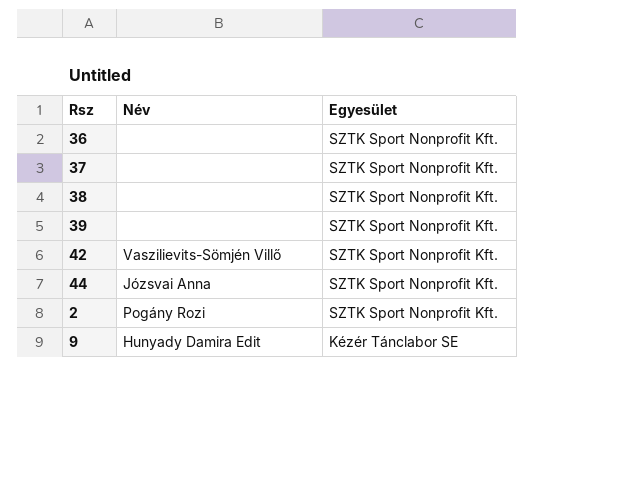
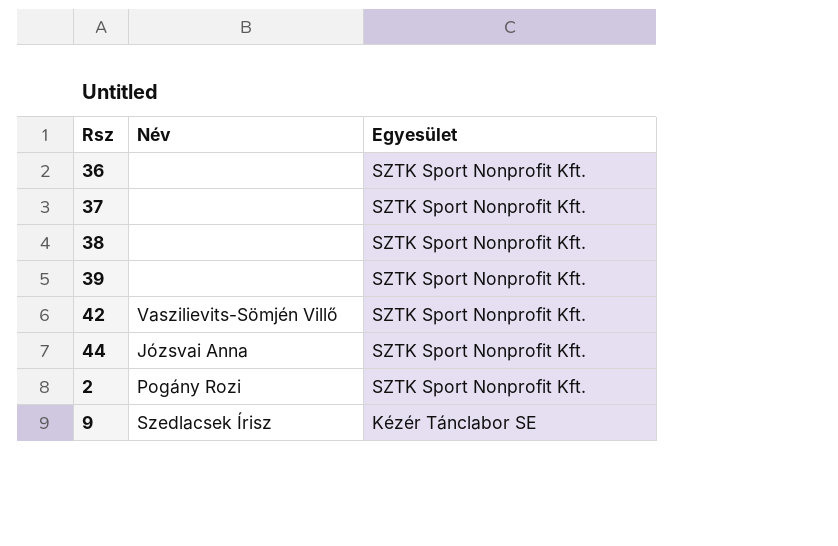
9 | Név: Hunyady Damira Edit -> Szedlacsek Írisz

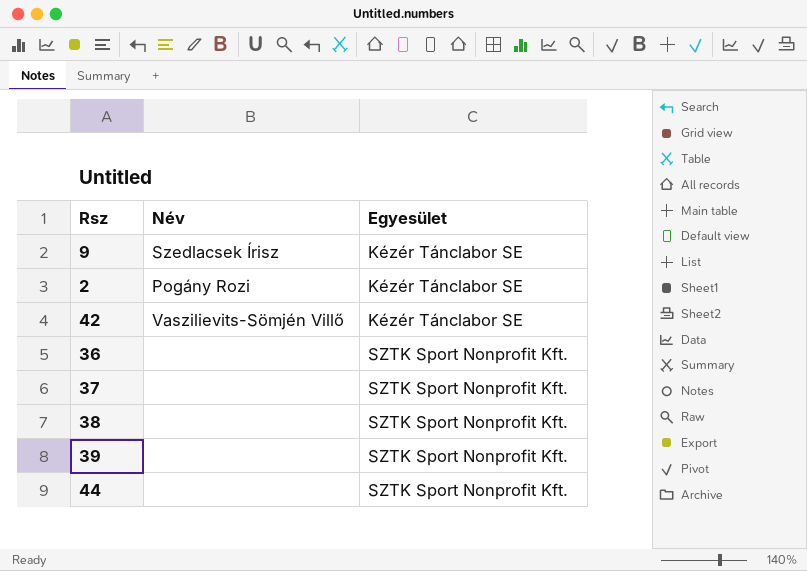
row order: Egyesület descending -> Egyesület ascending
2 | Egyesület: SZTK Sport Nonprofit Kft. -> Kézér Tánclabor SE
42 | Egyesület: SZTK Sport Nonprofit Kft. -> Kézér Tánclabor SE
44 | Név: Józsvai Anna -> none

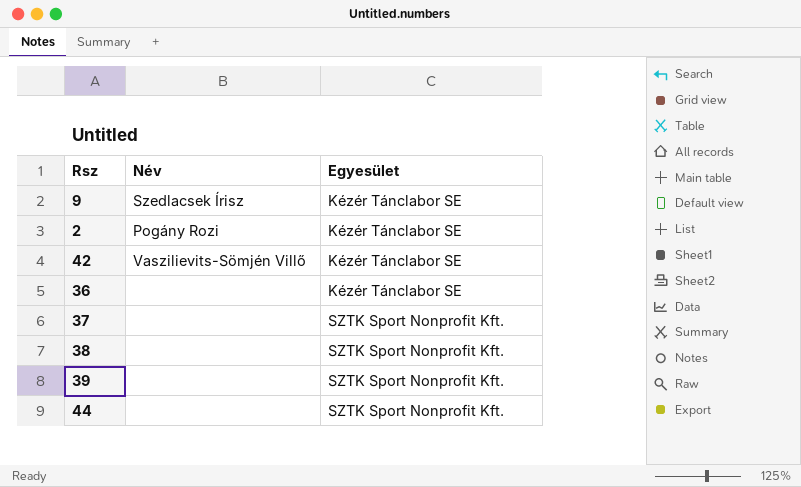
36 | Egyesület: SZTK Sport Nonprofit Kft. -> Kézér Tánclabor SE

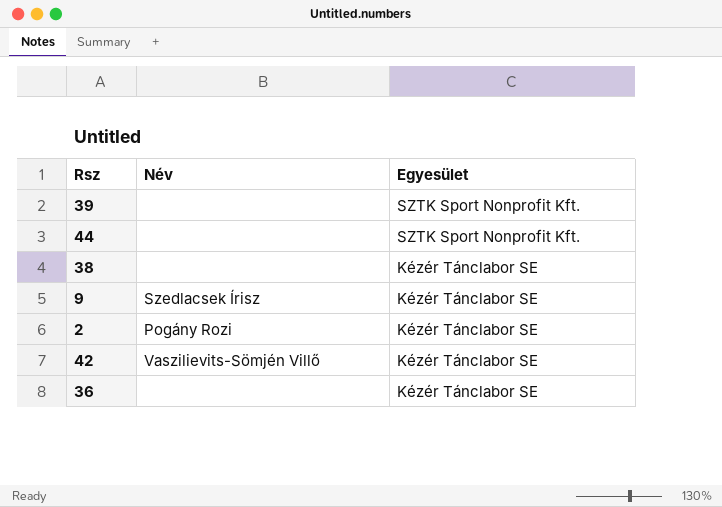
row order: Egyesület ascending -> Egyesület descending
row 37: none | SZTK Sport Nonprofit Kft. -> none
38 | Egyesület: SZTK Sport Nonprofit Kft. -> Kézér Tánclabor SE

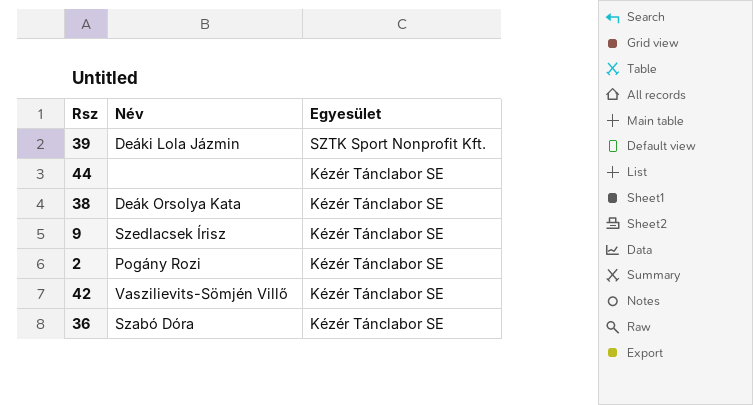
39 | Név: none -> Deáki Lola Jázmin
44 | Egyesület: SZTK Sport Nonprofit Kft. -> Kézér Tánclabor SE
38 | Név: none -> Deák Orsolya Kata
36 | Név: none -> Szabó Dóra

